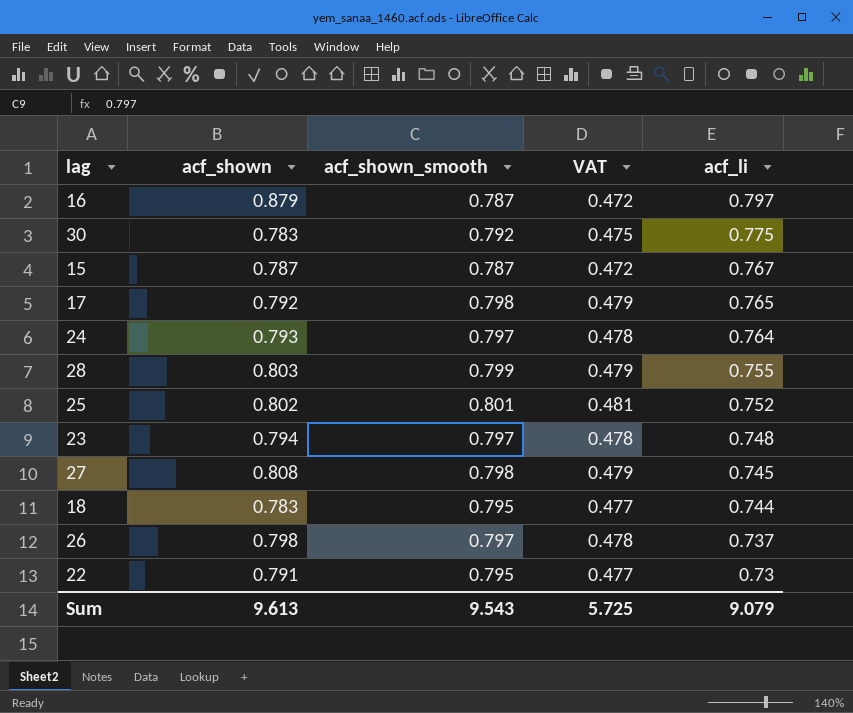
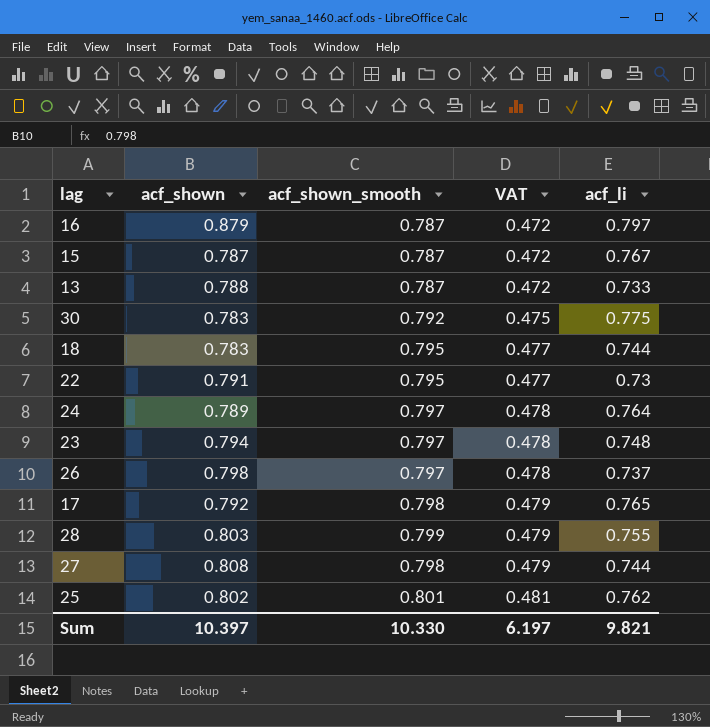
row order: acf_li descending -> VAT ascending
row 13: none -> 0.788 | 0.787 | 0.472 | 0.733
24 | acf_shown: 0.793 -> 0.789
27 | acf_li: 0.745 -> 0.744
25 | acf_li: 0.752 -> 0.762
Sum | acf_shown: 9.613 -> 10.397
Sum | acf_shown_smooth: 9.543 -> 10.330
Sum | VAT: 5.725 -> 6.197
Sum | acf_li: 9.079 -> 9.821

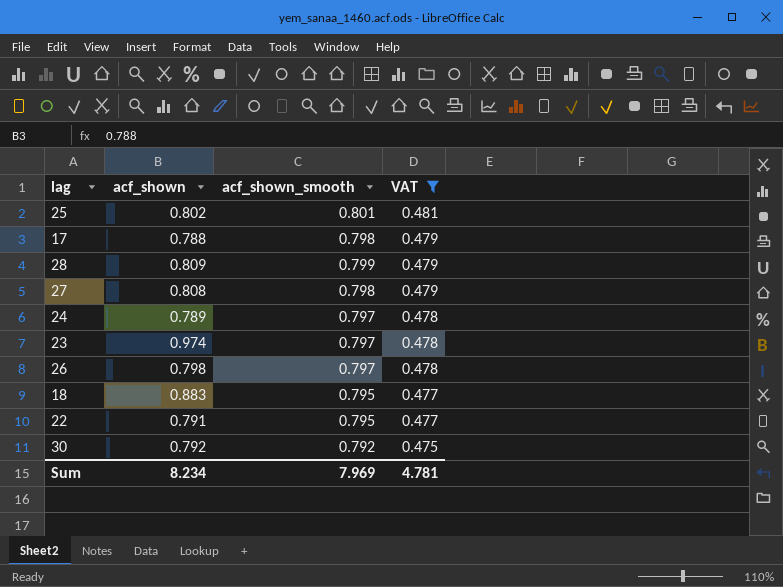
filter: none -> VAT != 0.472
row order: VAT ascending -> VAT descending
column acf_li | position: 5 -> none
17 | acf_shown: 0.792 -> 0.788
28 | acf_shown: 0.803 -> 0.809
23 | acf_shown: 0.794 -> 0.974
18 | acf_shown: 0.783 -> 0.883
30 | acf_shown: 0.783 -> 0.792
Sum | acf_shown: 10.397 -> 8.234
Sum | acf_shown_smooth: 10.330 -> 7.969
Sum | VAT: 6.197 -> 4.781

